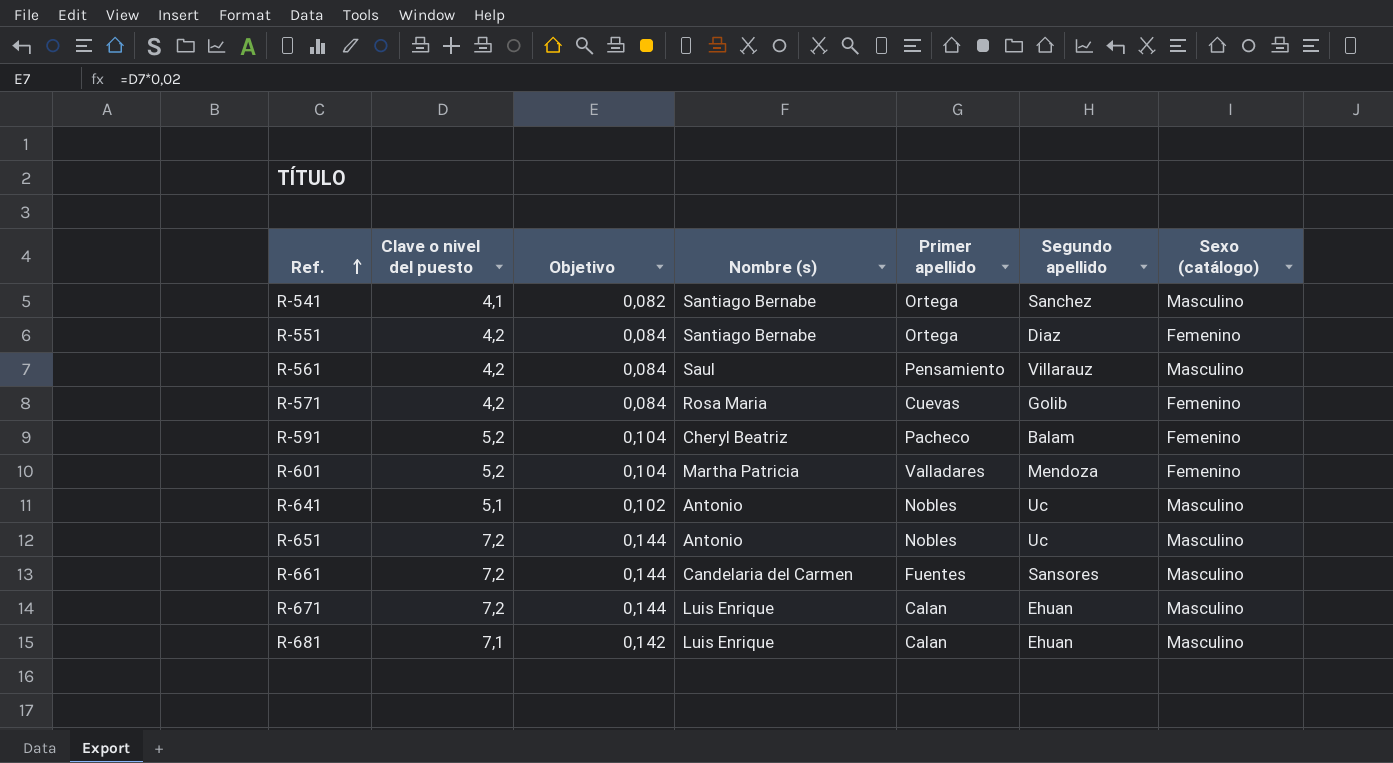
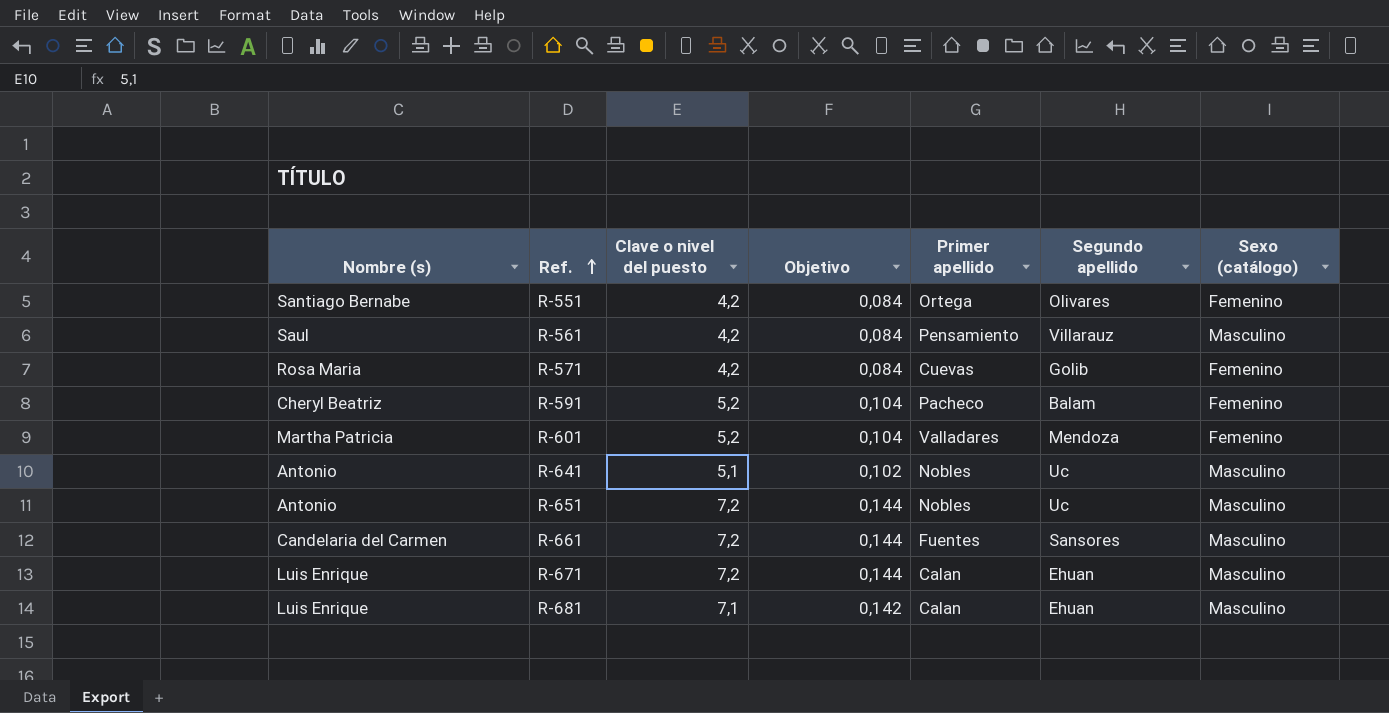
column Nombre (s) | position: 4 -> 1
row R-541: 4,1 | 0,082 | Santiago Bernabe | Ortega | Sanchez | Masculino -> none
R-551 | Segundo apellido: Diaz -> Olivares

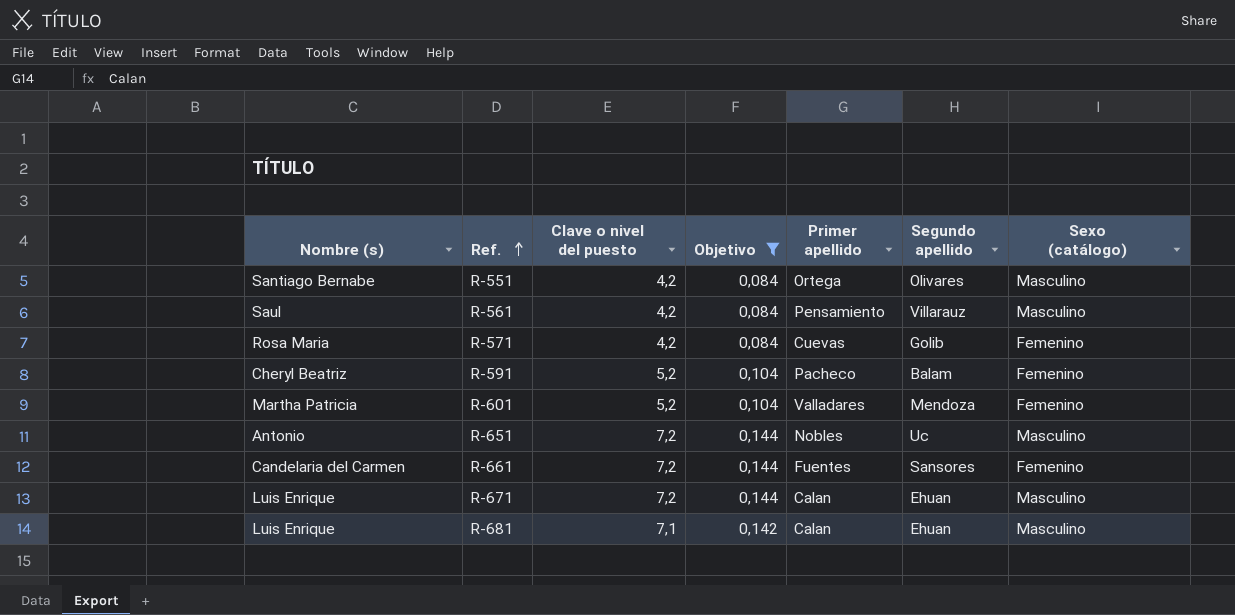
filter: none -> Objetivo != 0,102
R-551 | Sexo (catálogo): Femenino -> Masculino
R-661 | Sexo (catálogo): Masculino -> Femenino

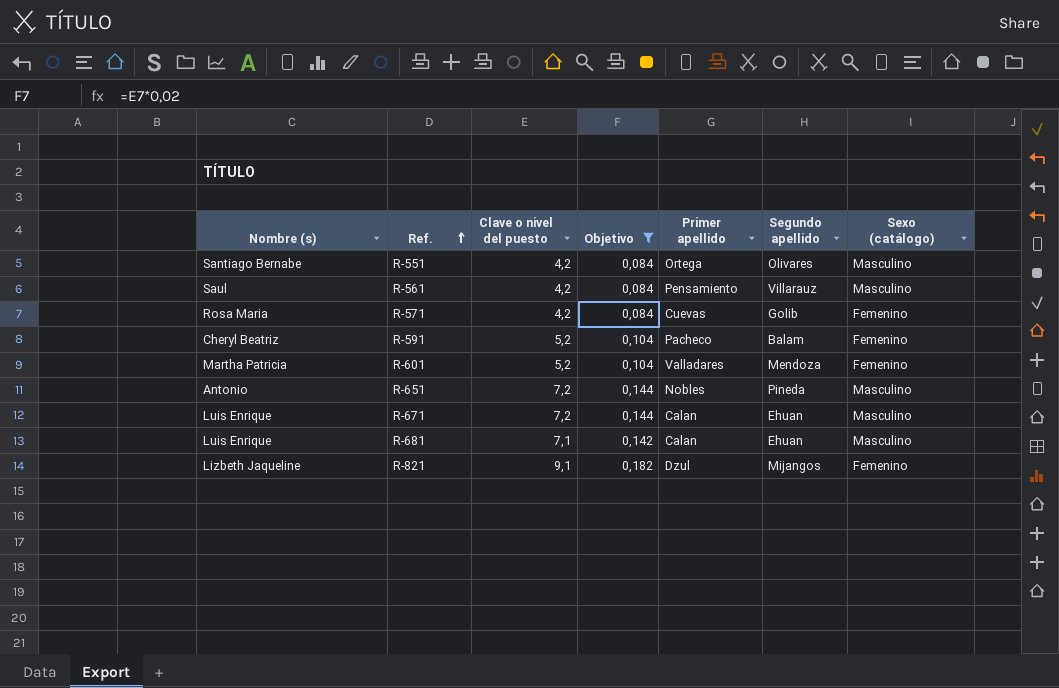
row R-661: Candelaria del Carmen | 7,2 | 0,144 | Fuentes | Sansores | Femenino -> none
R-651 | Segundo apellido: Uc -> Pineda
row R-821: none -> Lizbeth Jaqueline | 9,1 | 0,182 | Dzul | Mijangos | Femenino

